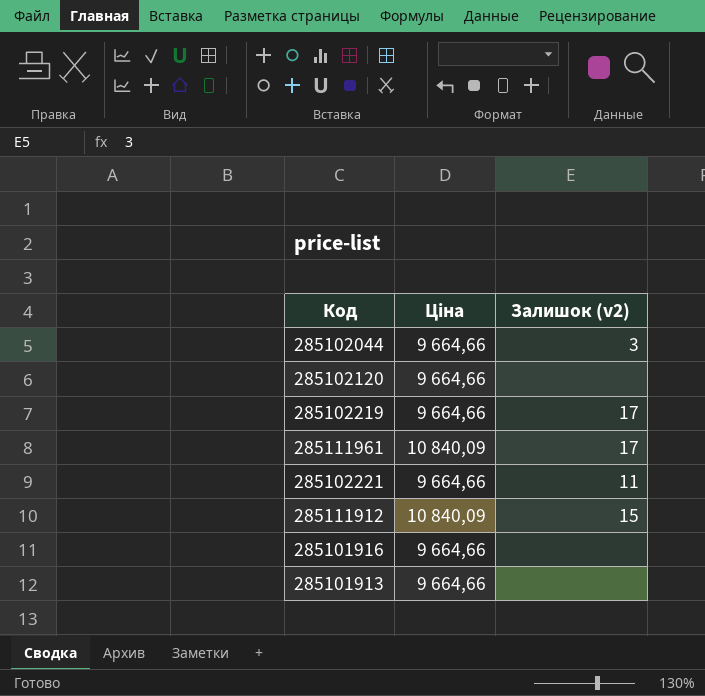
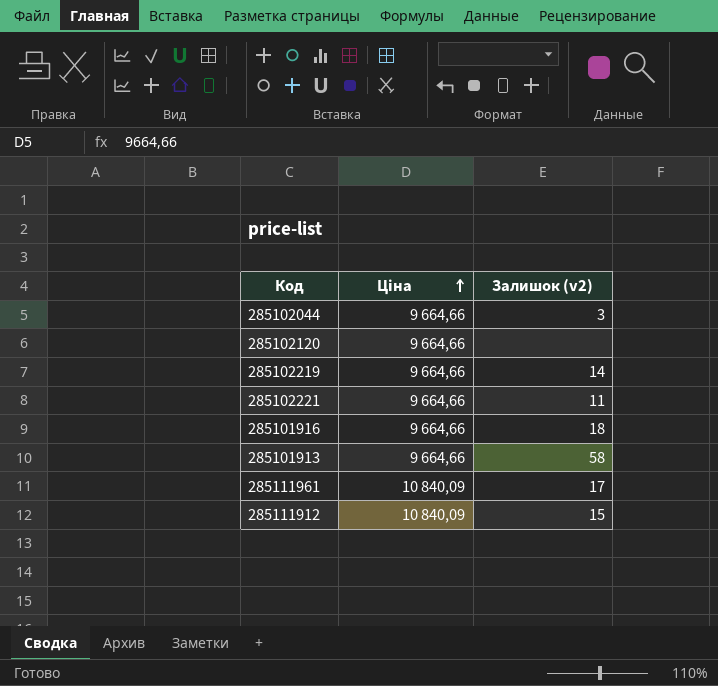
row order: none -> Ціна ascending
285102219 | Залишок (v2): 17 -> 14
285101916 | Залишок (v2): none -> 18
285101913 | Залишок (v2): none -> 58

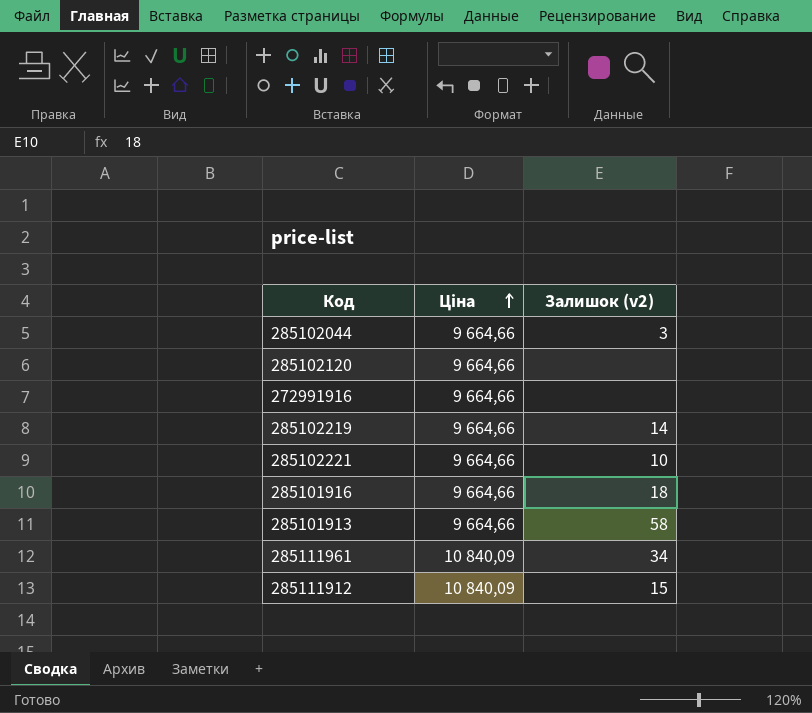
row 272991916: none -> 9 664,66 | none
285102221 | Залишок (v2): 11 -> 10
285111961 | Залишок (v2): 17 -> 34

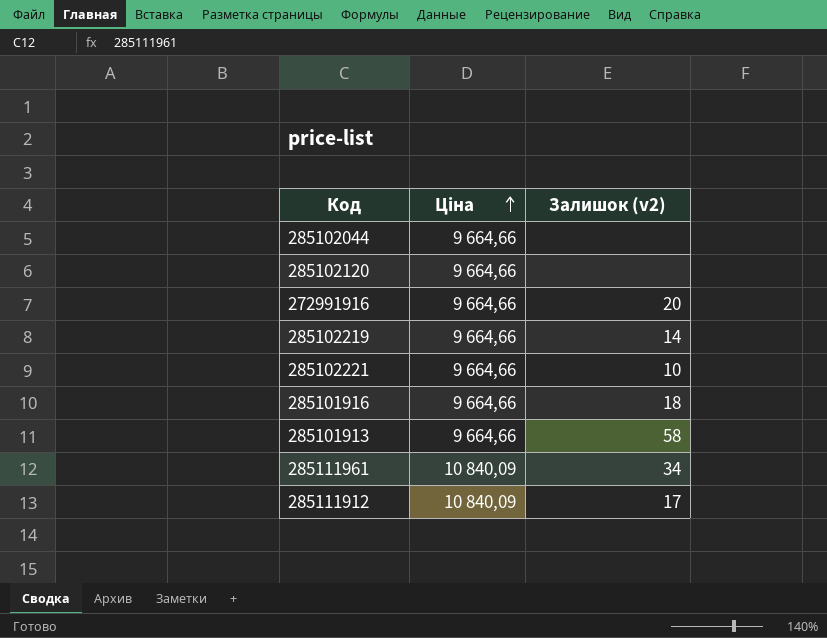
285102044 | Залишок (v2): 3 -> none
272991916 | Залишок (v2): none -> 20
285111912 | Залишок (v2): 15 -> 17

